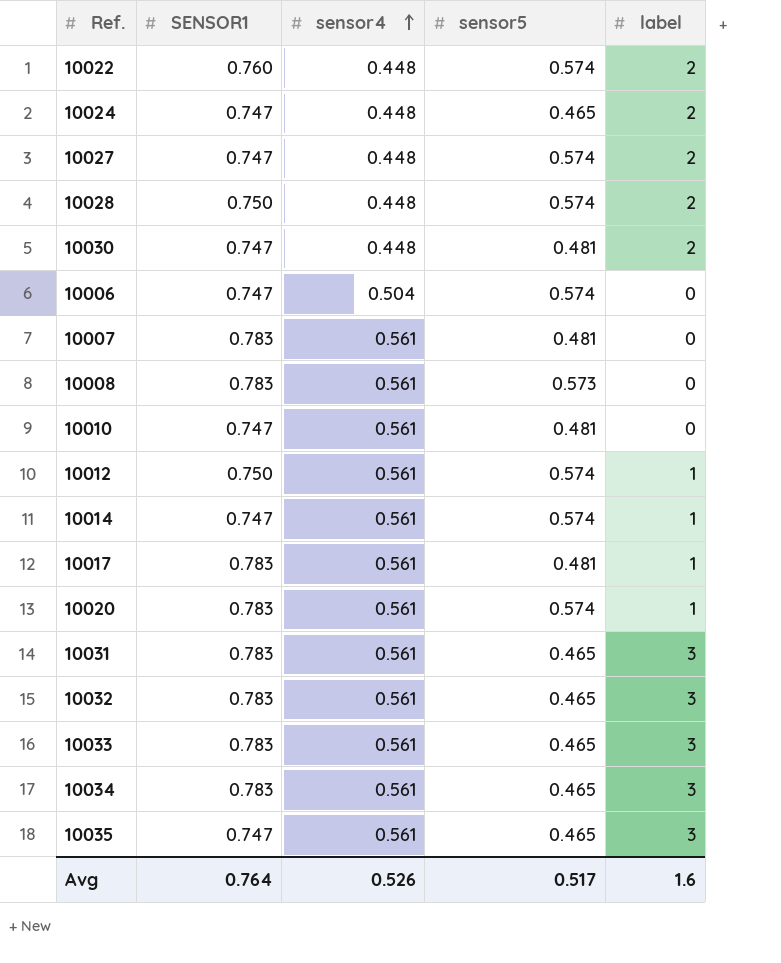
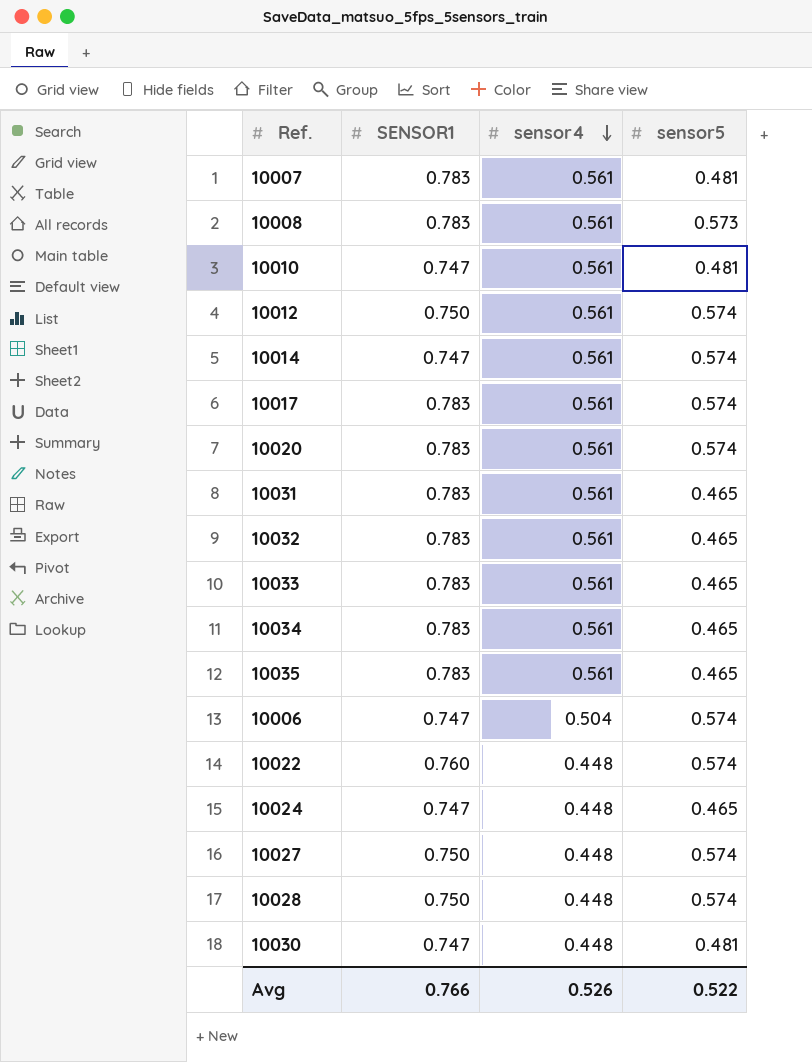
row order: sensor4 ascending -> sensor4 descending
column label | position: 5 -> none
10017 | sensor5: 0.481 -> 0.574
10035 | SENSOR1: 0.747 -> 0.783
10027 | SENSOR1: 0.747 -> 0.750
Avg | SENSOR1: 0.764 -> 0.766
Avg | sensor5: 0.517 -> 0.522

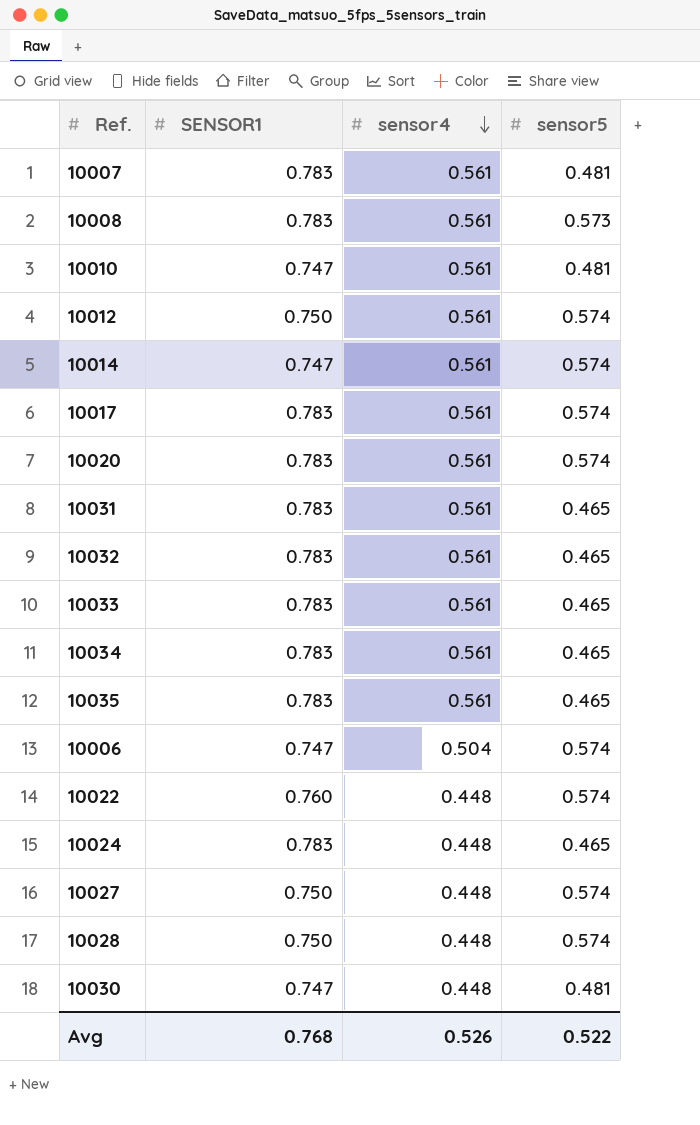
10024 | SENSOR1: 0.747 -> 0.783
Avg | SENSOR1: 0.766 -> 0.768

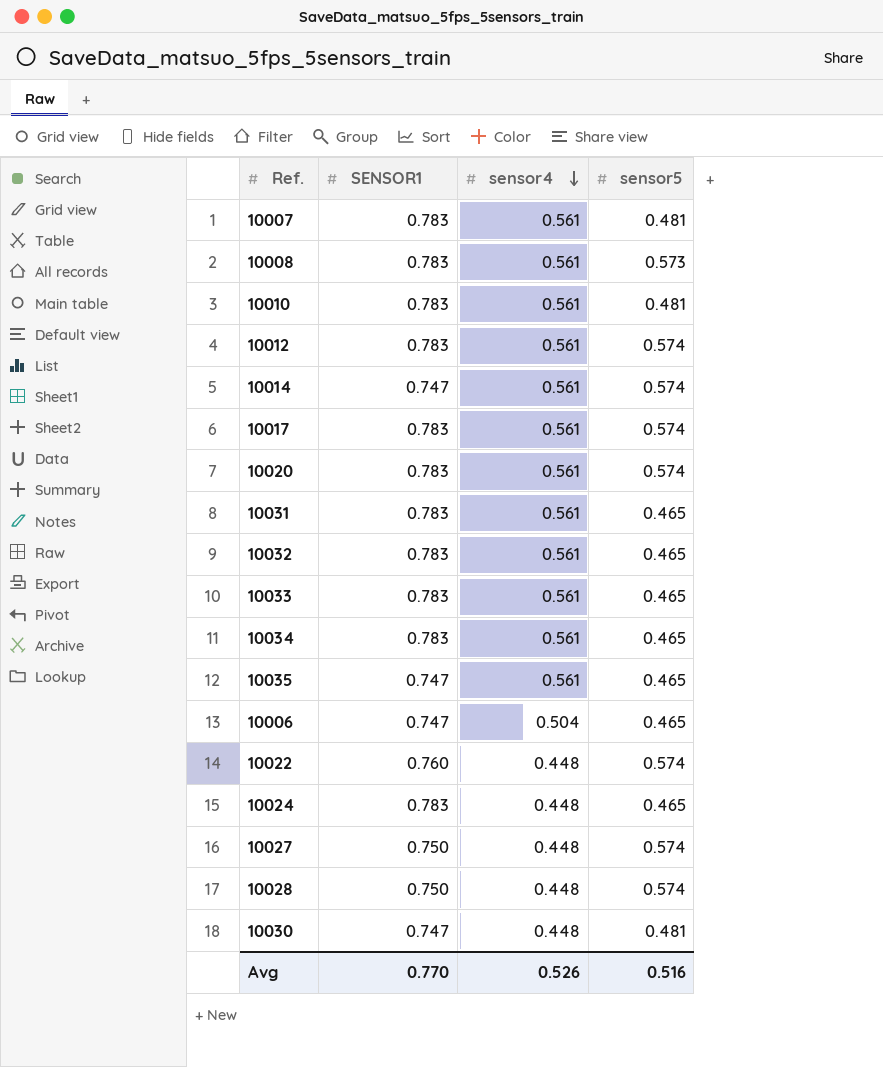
10010 | SENSOR1: 0.747 -> 0.783
10012 | SENSOR1: 0.750 -> 0.783
10035 | SENSOR1: 0.783 -> 0.747
10006 | sensor5: 0.574 -> 0.465
Avg | SENSOR1: 0.768 -> 0.770
Avg | sensor5: 0.522 -> 0.516

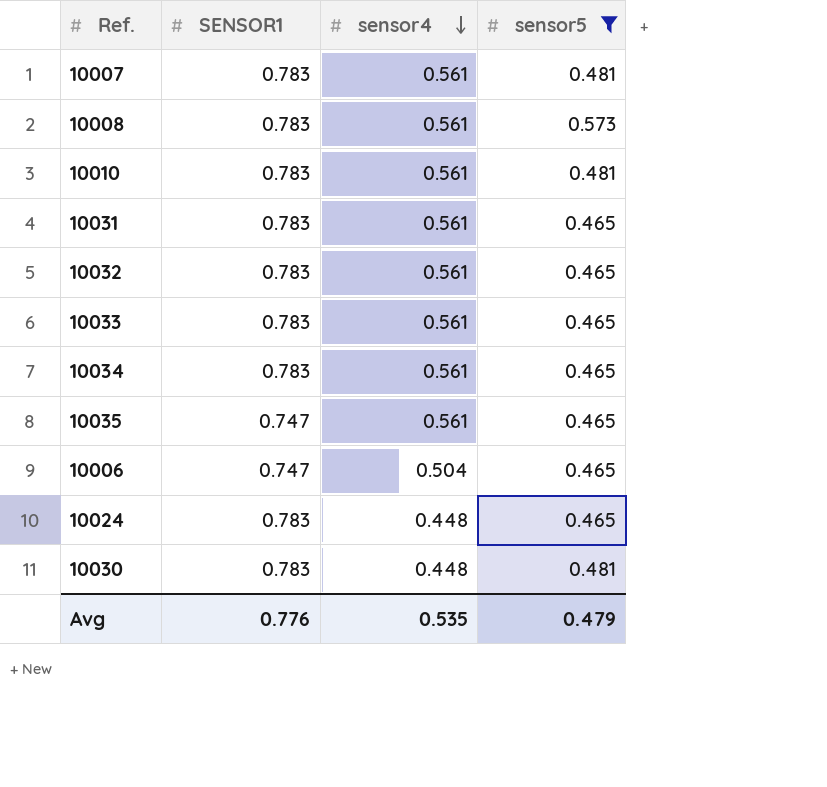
filter: none -> sensor5 != 0.574
10030 | SENSOR1: 0.747 -> 0.783
Avg | SENSOR1: 0.770 -> 0.776
Avg | sensor4: 0.526 -> 0.535
Avg | sensor5: 0.516 -> 0.479

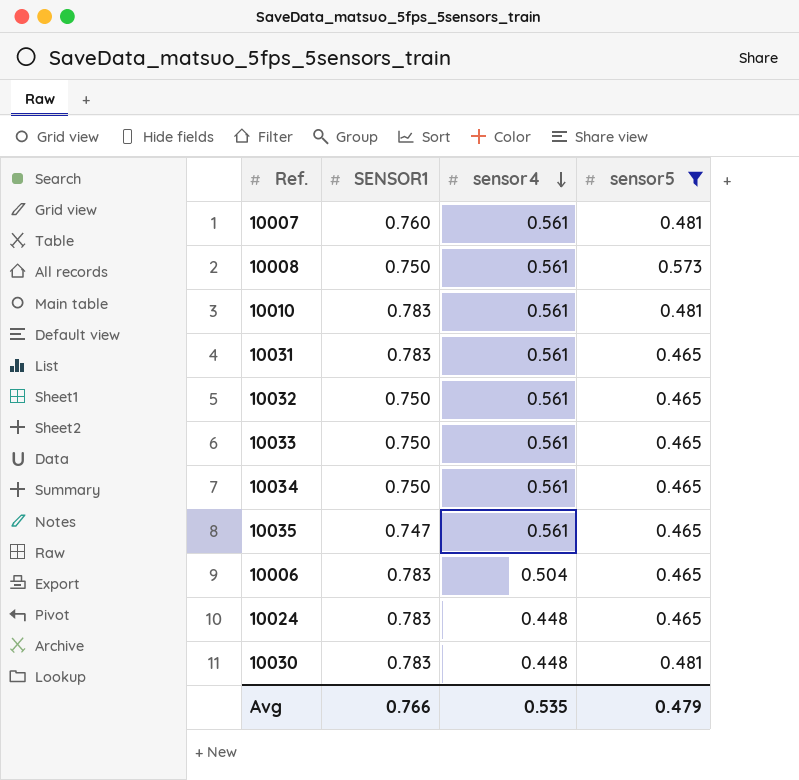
10007 | SENSOR1: 0.783 -> 0.760
10008 | SENSOR1: 0.783 -> 0.750
10032 | SENSOR1: 0.783 -> 0.750
10033 | SENSOR1: 0.783 -> 0.750
10034 | SENSOR1: 0.783 -> 0.750
10006 | SENSOR1: 0.747 -> 0.783
Avg | SENSOR1: 0.776 -> 0.766

